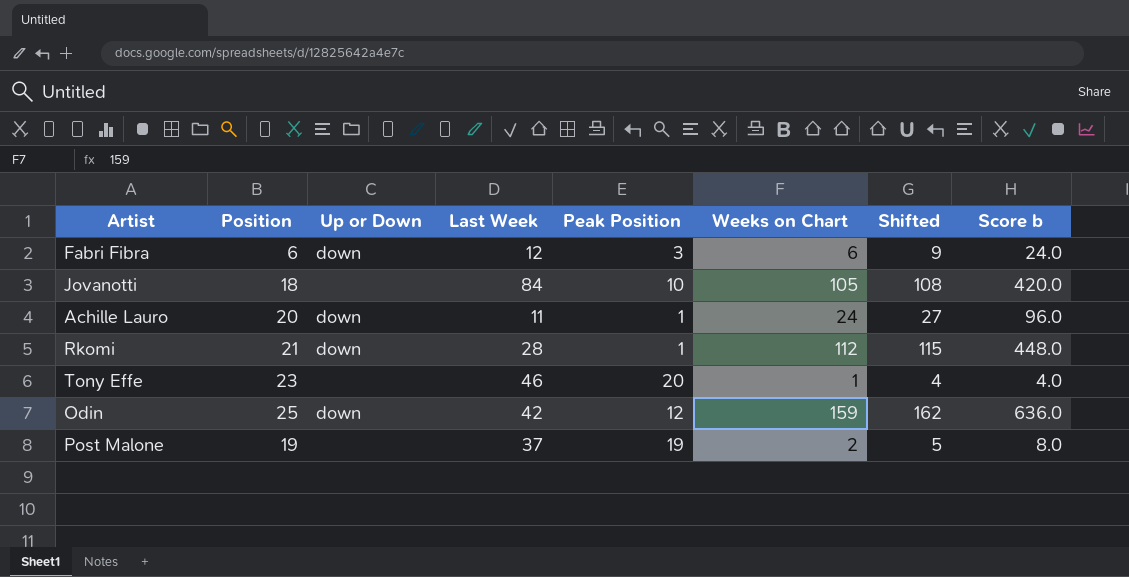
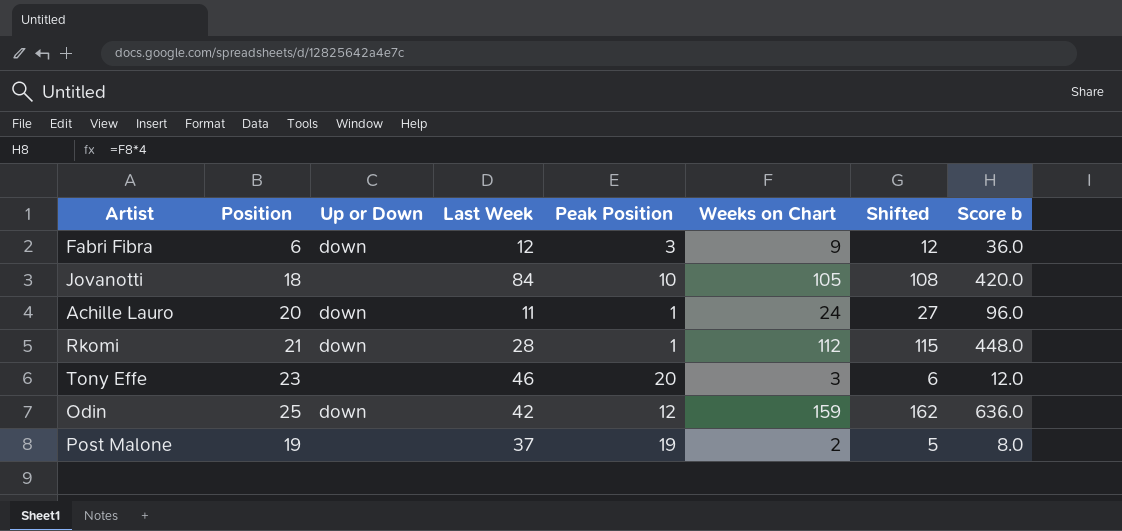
Fabri Fibra | Weeks on Chart: 6 -> 9
Fabri Fibra | Shifted: 9 -> 12
Fabri Fibra | Score b: 24.0 -> 36.0
Tony Effe | Weeks on Chart: 1 -> 3
Tony Effe | Shifted: 4 -> 6
Tony Effe | Score b: 4.0 -> 12.0

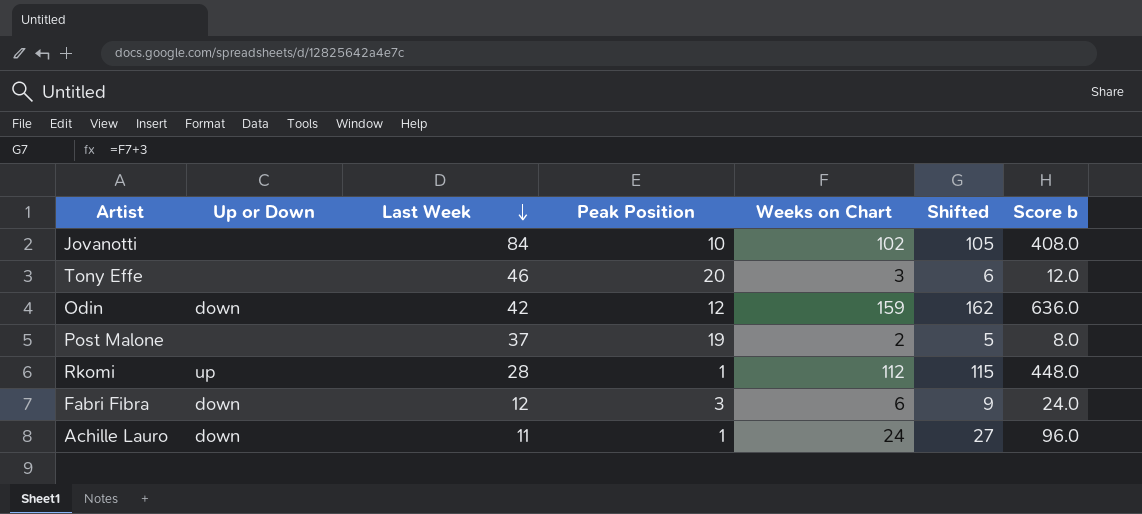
row order: none -> Last Week descending
column Position | position: 2 -> none
Jovanotti | Weeks on Chart: 105 -> 102
Jovanotti | Shifted: 108 -> 105
Jovanotti | Score b: 420.0 -> 408.0
Rkomi | Up or Down: down -> up
Fabri Fibra | Weeks on Chart: 9 -> 6
Fabri Fibra | Shifted: 12 -> 9
Fabri Fibra | Score b: 36.0 -> 24.0

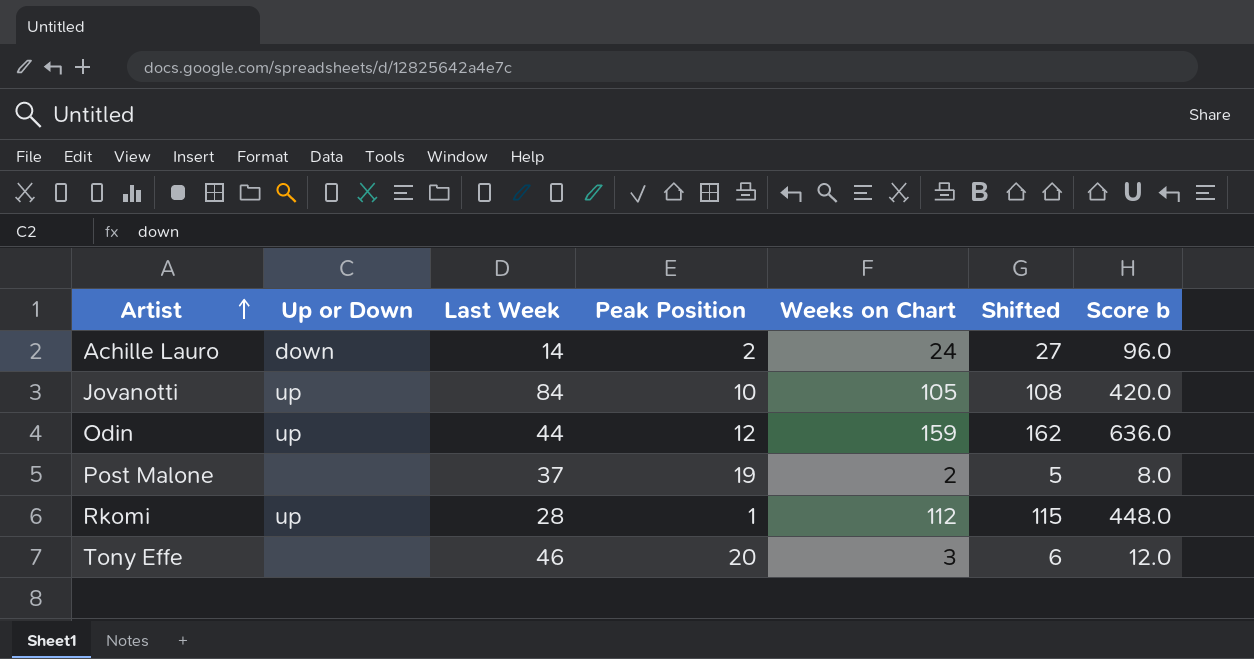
row order: Last Week descending -> Artist ascending
row Fabri Fibra: down | 12 | 3 | 6 | 9 | 24.0 -> none
Achille Lauro | Last Week: 11 -> 14
Achille Lauro | Peak Position: 1 -> 2
Jovanotti | Up or Down: none -> up
Jovanotti | Weeks on Chart: 102 -> 105
Jovanotti | Shifted: 105 -> 108
Jovanotti | Score b: 408.0 -> 420.0
Odin | Up or Down: down -> up
Odin | Last Week: 42 -> 44

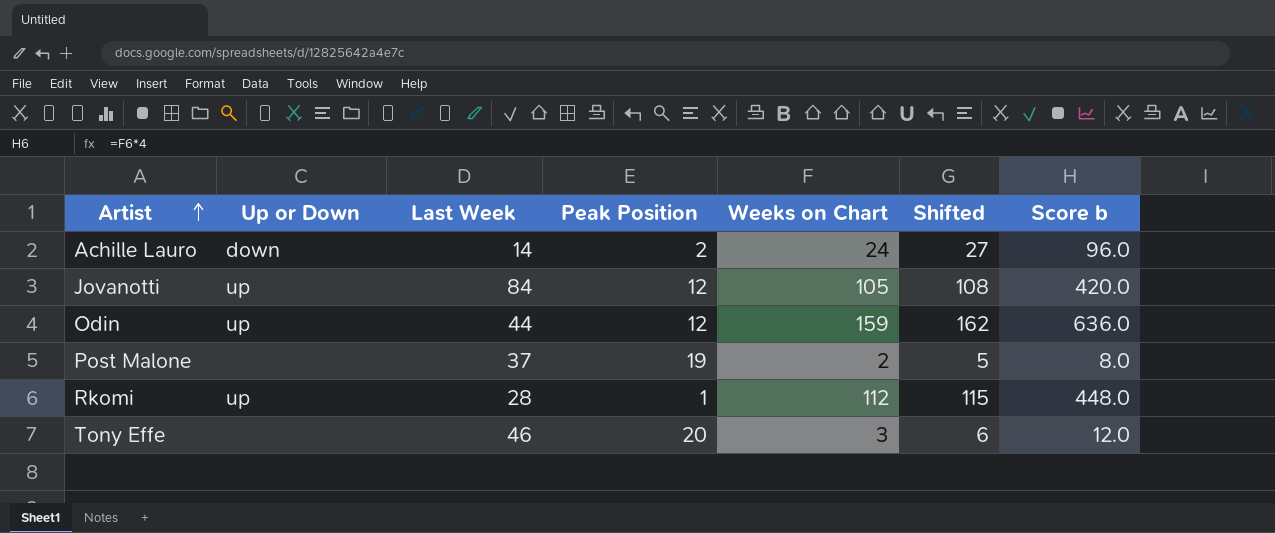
Jovanotti | Peak Position: 10 -> 12

